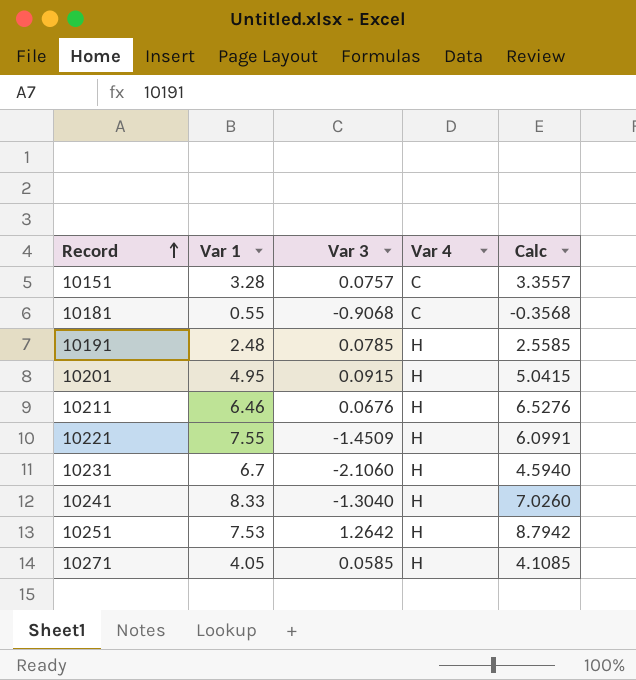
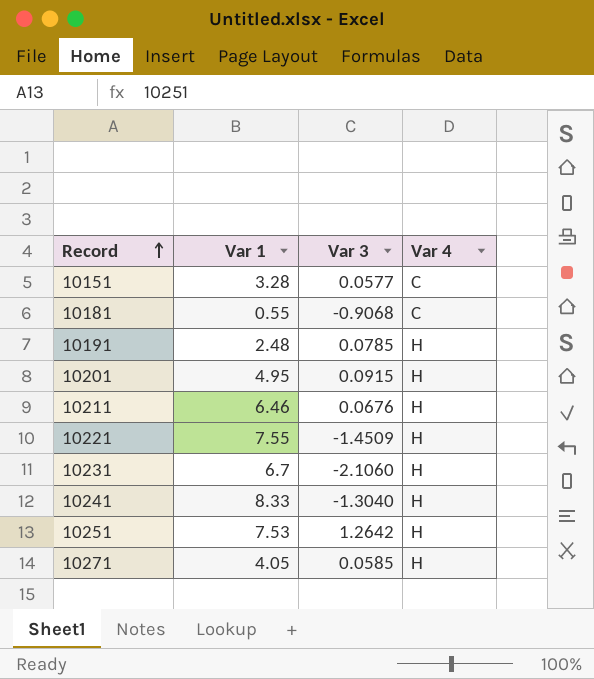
column Calc | formula: [Var 1] + [Var 3] -> none
10151 | Var 3: 0.0757 -> 0.0577

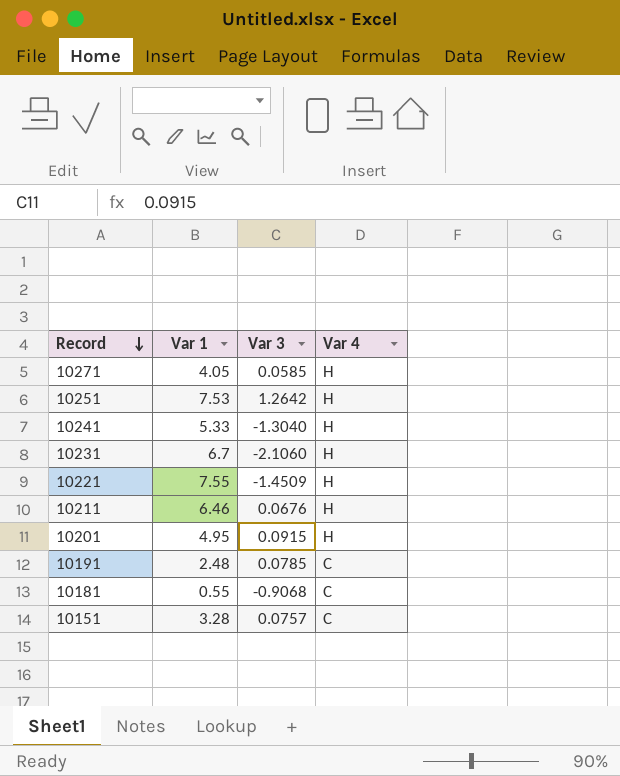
row order: Record ascending -> Record descending
10241 | Var 1: 8.33 -> 5.33
10191 | Var 4: H -> C
10151 | Var 3: 0.0577 -> 0.0757

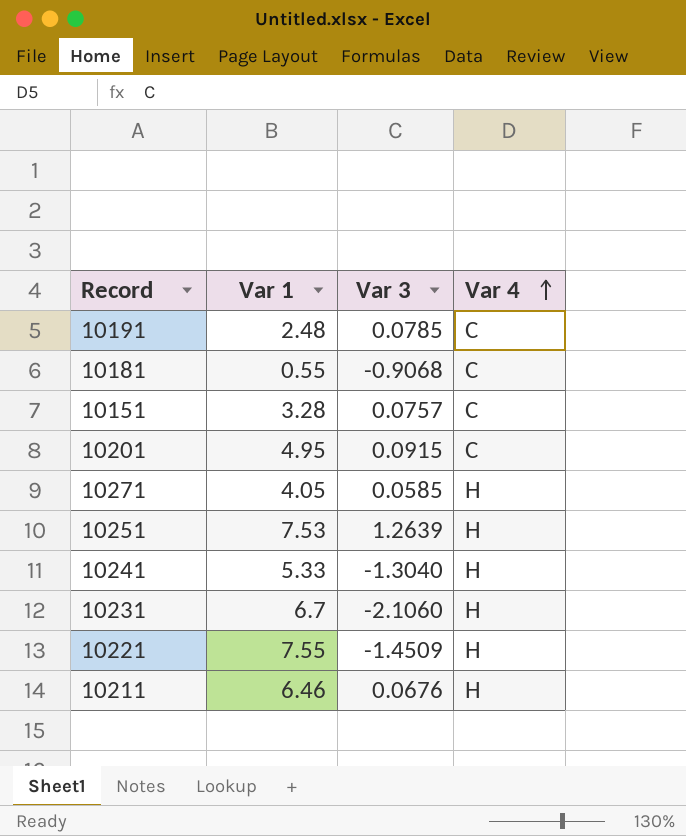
row order: Record descending -> Var 4 ascending
10201 | Var 4: H -> C
10251 | Var 3: 1.2642 -> 1.2639

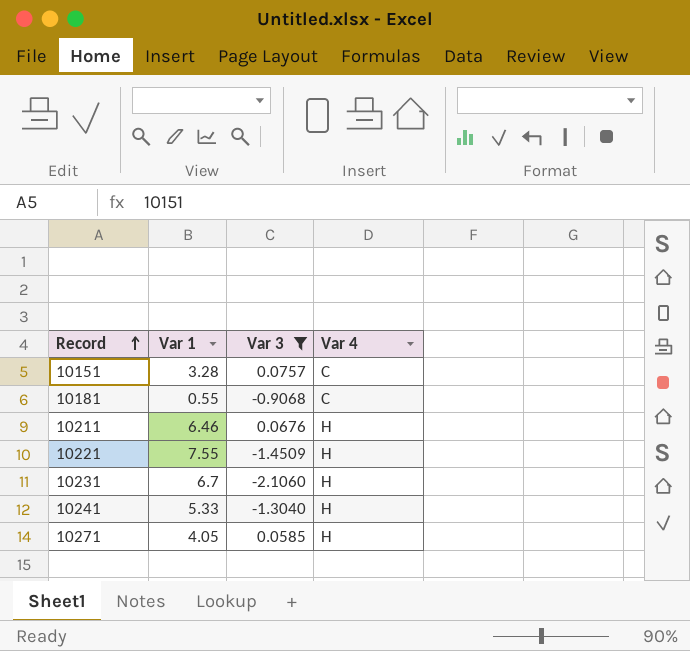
filter: none -> Var 3 <= 0.0757
row order: Var 4 ascending -> Record ascending

